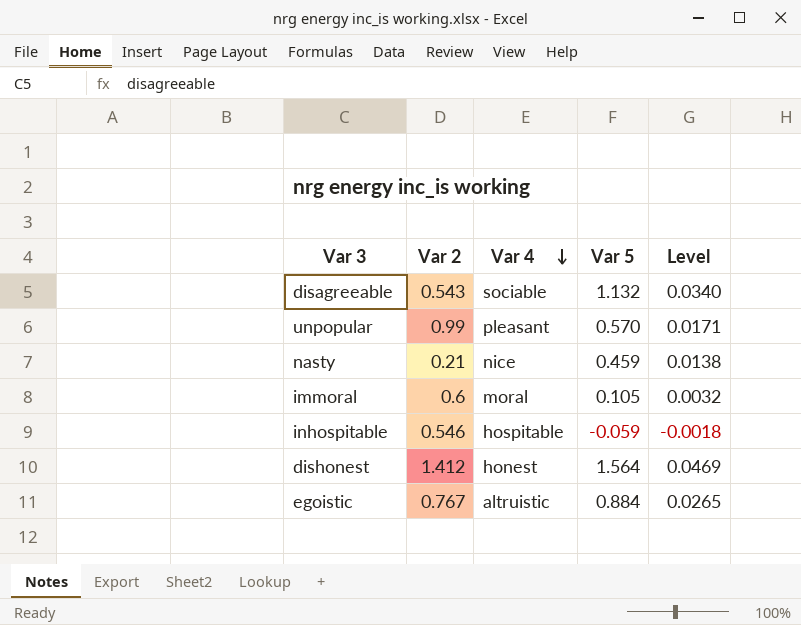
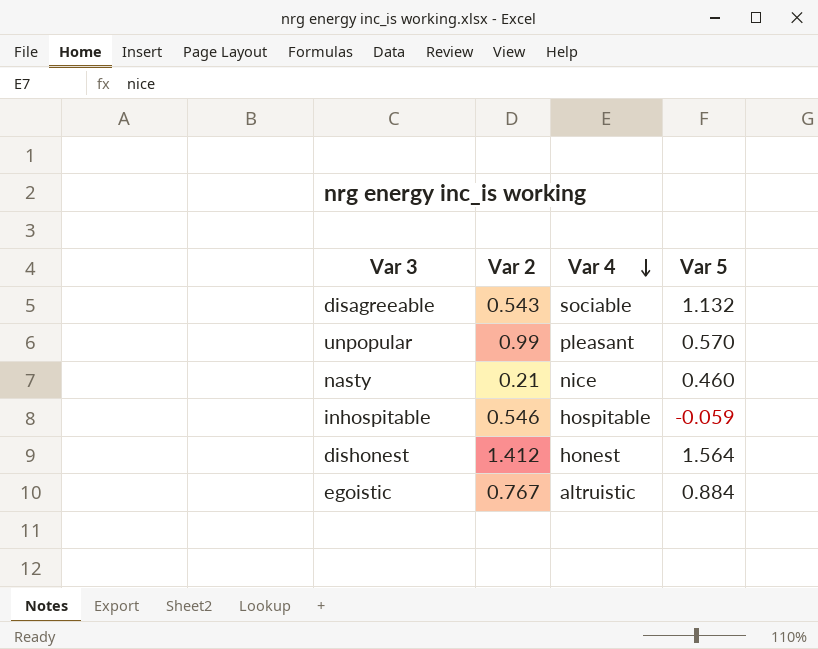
column Level | formula: [Var 5] * 0.03 -> none
row immoral: 0.6 | moral | 0.105 | 0.0032 -> none
nasty | Var 5: 0.459 -> 0.460

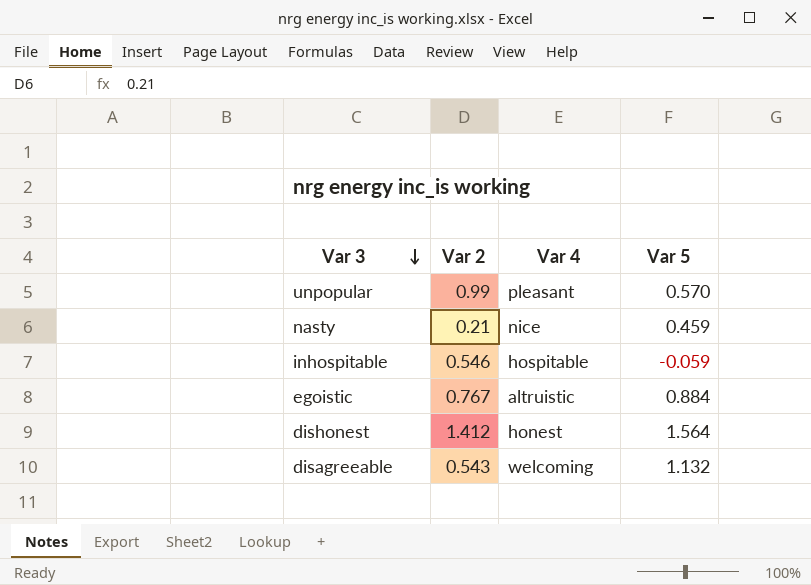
row order: Var 4 descending -> Var 3 descending
nasty | Var 5: 0.460 -> 0.459
disagreeable | Var 4: sociable -> welcoming

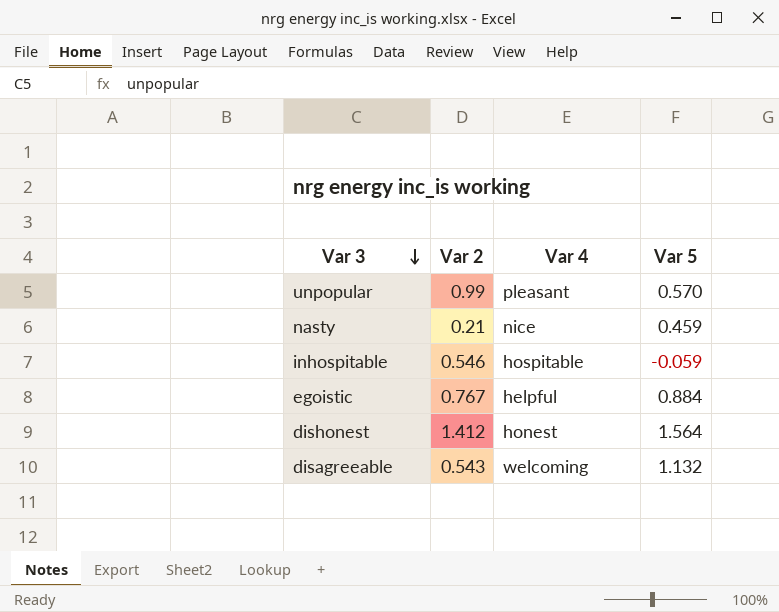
egoistic | Var 4: altruistic -> helpful

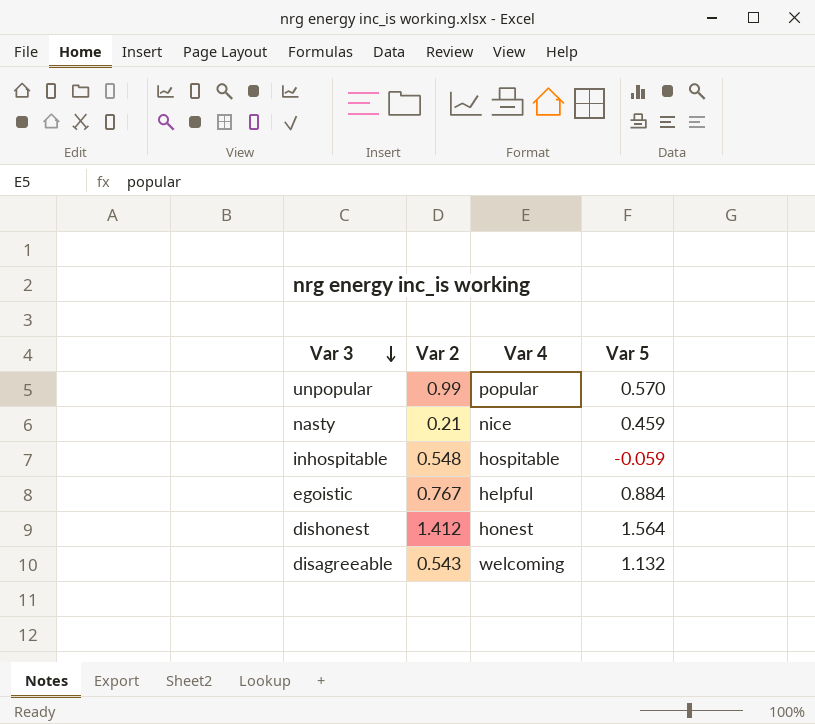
unpopular | Var 4: pleasant -> popular
inhospitable | Var 2: 0.546 -> 0.548

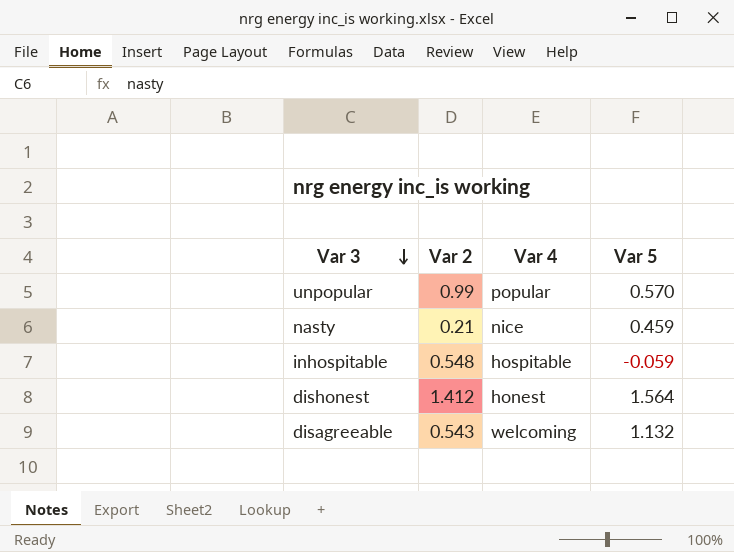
row egoistic: 0.767 | helpful | 0.884 -> none

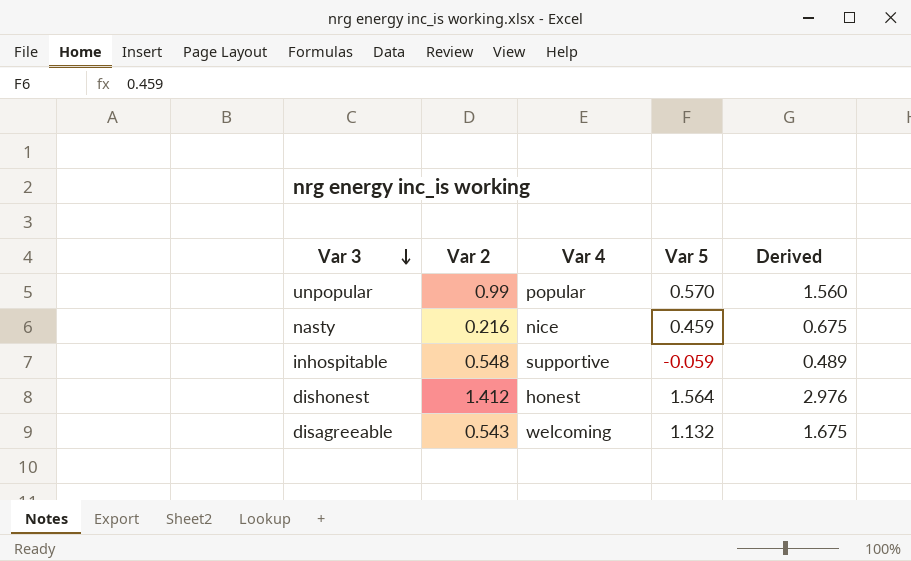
column Derived | formula: none -> [Var 2] + [Var 5]
nasty | Var 2: 0.21 -> 0.216
inhospitable | Var 4: hospitable -> supportive

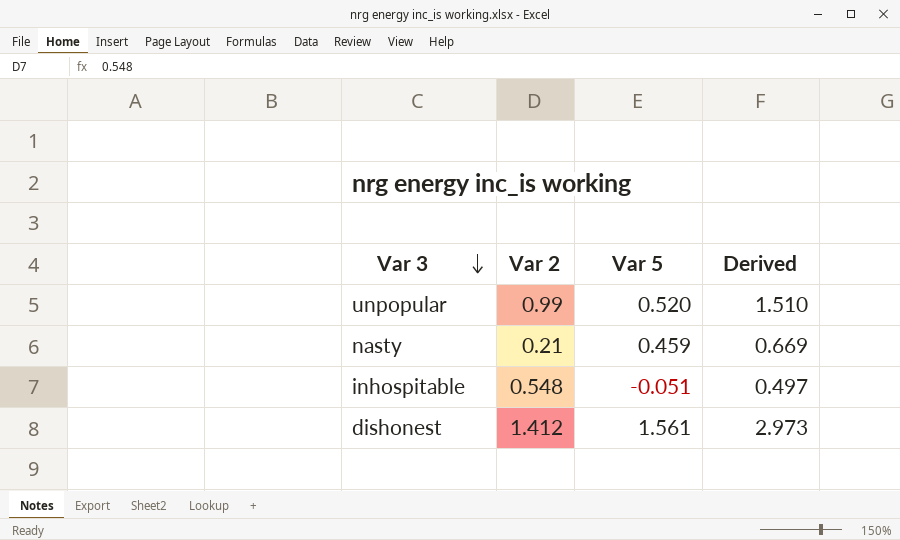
column Var 4 | position: 3 -> none
row disagreeable: 0.543 | welcoming | 1.132 | 1.675 -> none
unpopular | Var 5: 0.570 -> 0.520
unpopular | Derived: 1.560 -> 1.510
nasty | Var 2: 0.216 -> 0.21
nasty | Derived: 0.675 -> 0.669
inhospitable | Var 5: -0.059 -> -0.051
inhospitable | Derived: 0.489 -> 0.497
dishonest | Var 5: 1.564 -> 1.561
dishonest | Derived: 2.976 -> 2.973

